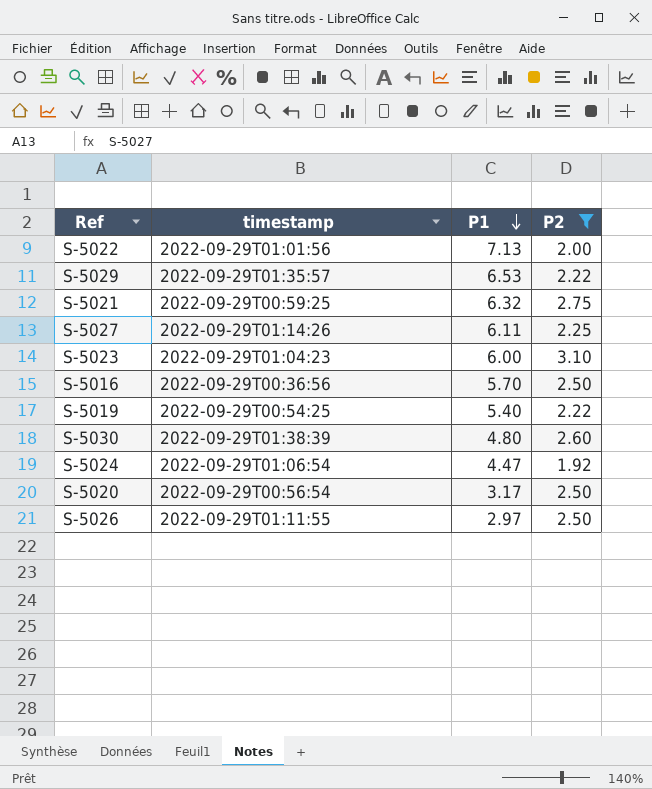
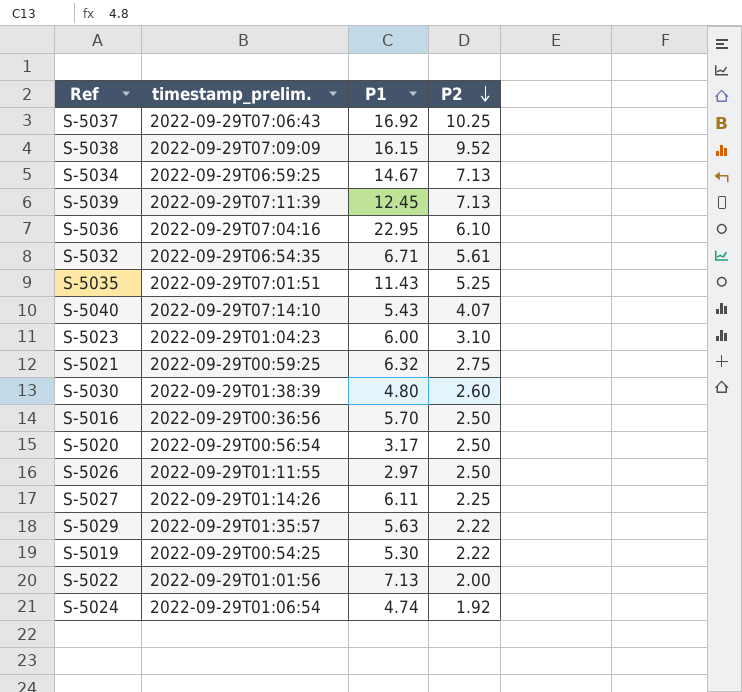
filter: P2 <= 3.10 -> none
row order: P1 descending -> P2 descending
column name: timestamp -> timestamp_prelim.
S-5029 | P1: 6.53 -> 5.63
S-5019 | P1: 5.40 -> 5.30
S-5024 | P1: 4.47 -> 4.74

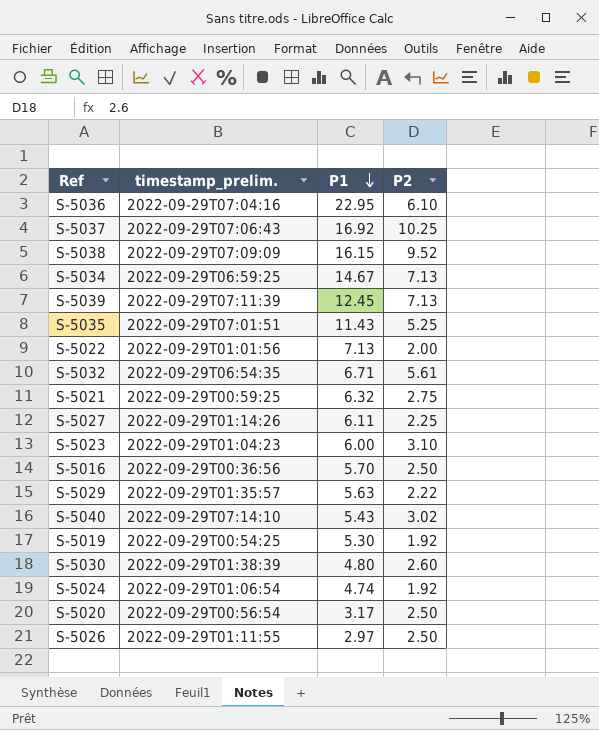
row order: P2 descending -> P1 descending
S-5040 | P2: 4.07 -> 3.02
S-5019 | P2: 2.22 -> 1.92

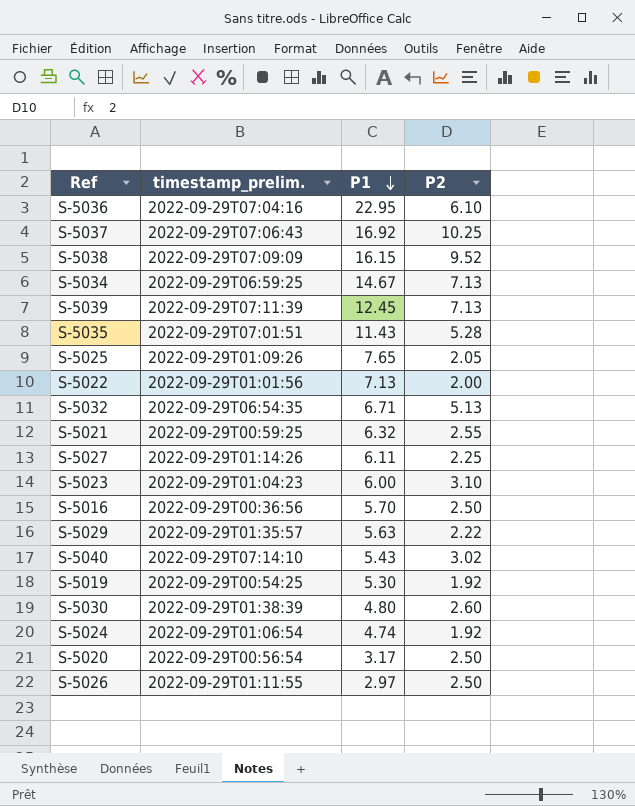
S-5035 | P2: 5.25 -> 5.28
row S-5025: none -> 2022-09-29T01:09:26 | 7.65 | 2.05
S-5032 | P2: 5.61 -> 5.13
S-5021 | P2: 2.75 -> 2.55

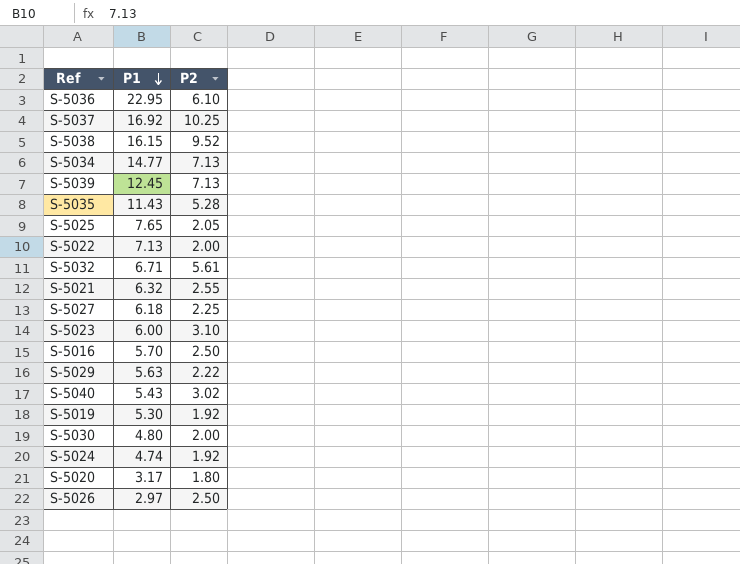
column timestamp_prelim. | position: 2 -> none
S-5034 | P1: 14.67 -> 14.77
S-5032 | P2: 5.13 -> 5.61
S-5027 | P1: 6.11 -> 6.18
S-5030 | P2: 2.60 -> 2.00
S-5020 | P2: 2.50 -> 1.80

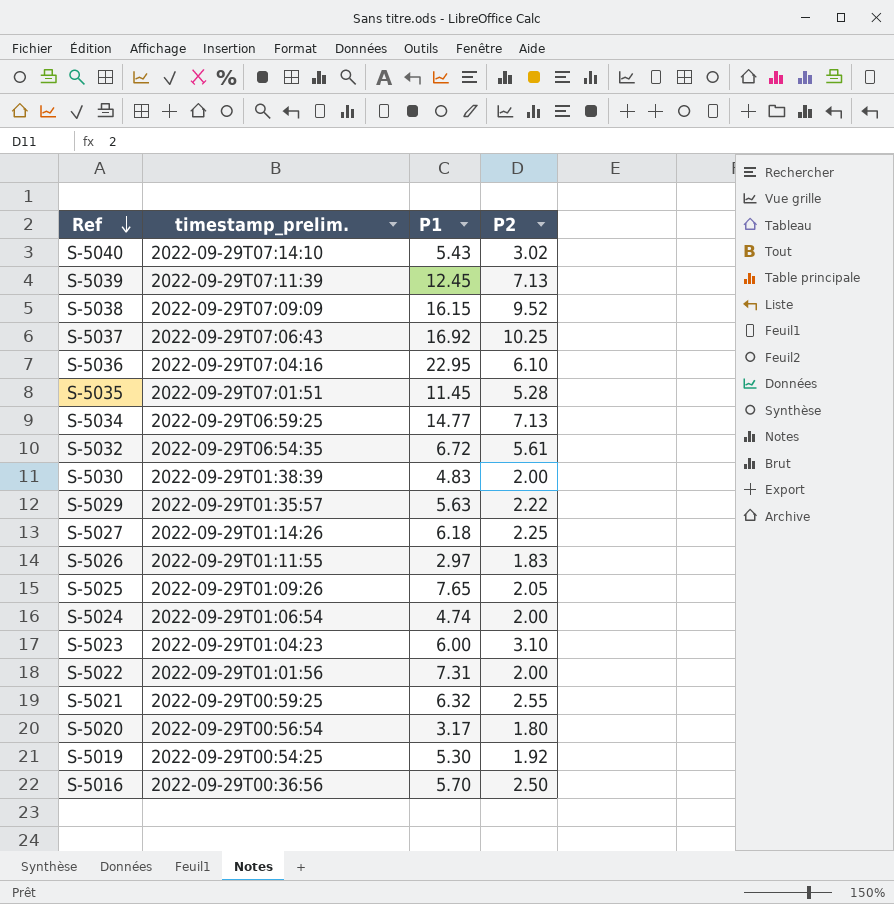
row order: P1 descending -> Ref descending
column timestamp_prelim. | position: none -> 2
S-5035 | P1: 11.43 -> 11.45
S-5032 | P1: 6.71 -> 6.72
S-5030 | P1: 4.80 -> 4.83
S-5026 | P2: 2.50 -> 1.83
S-5024 | P2: 1.92 -> 2.00
S-5022 | P1: 7.13 -> 7.31

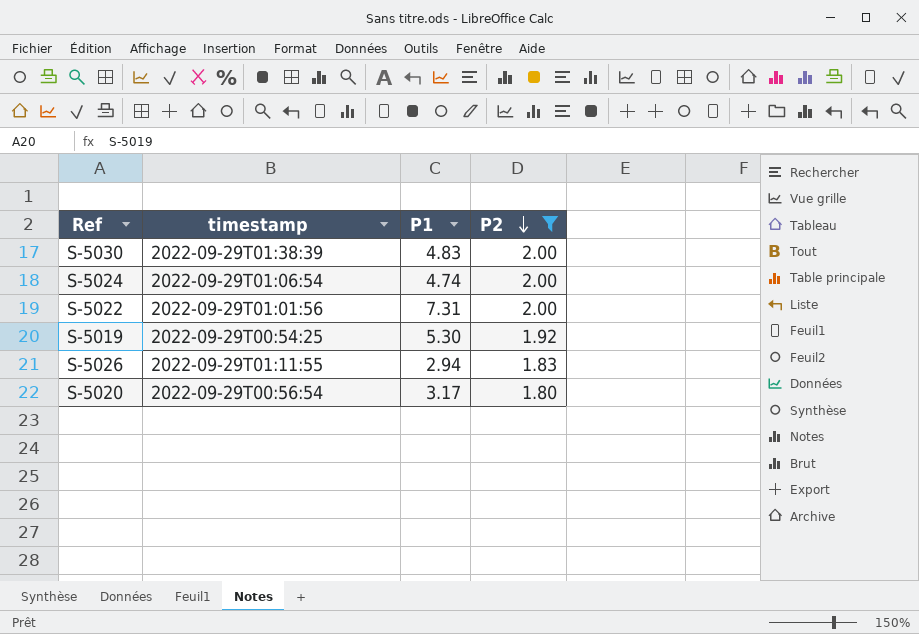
filter: none -> P2 <= 2.00
row order: Ref descending -> P2 descending
column name: timestamp_prelim. -> timestamp
S-5026 | P1: 2.97 -> 2.94

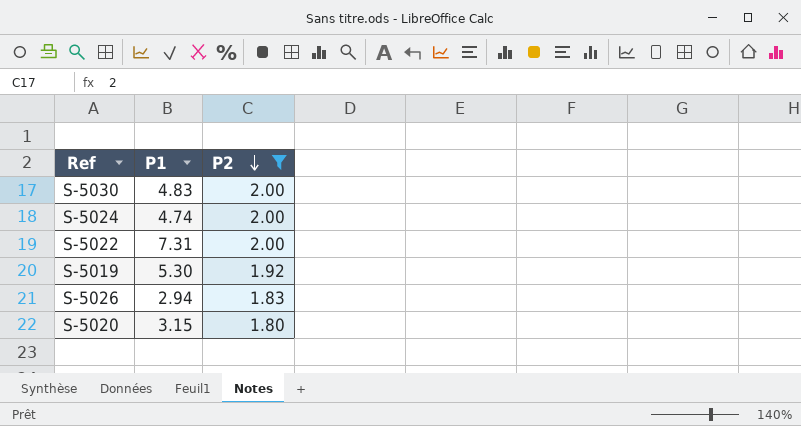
column timestamp | position: 2 -> none
S-5020 | P1: 3.17 -> 3.15

